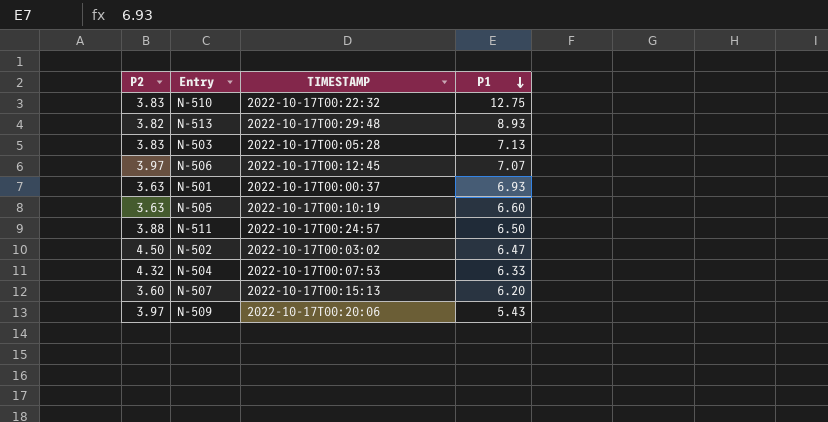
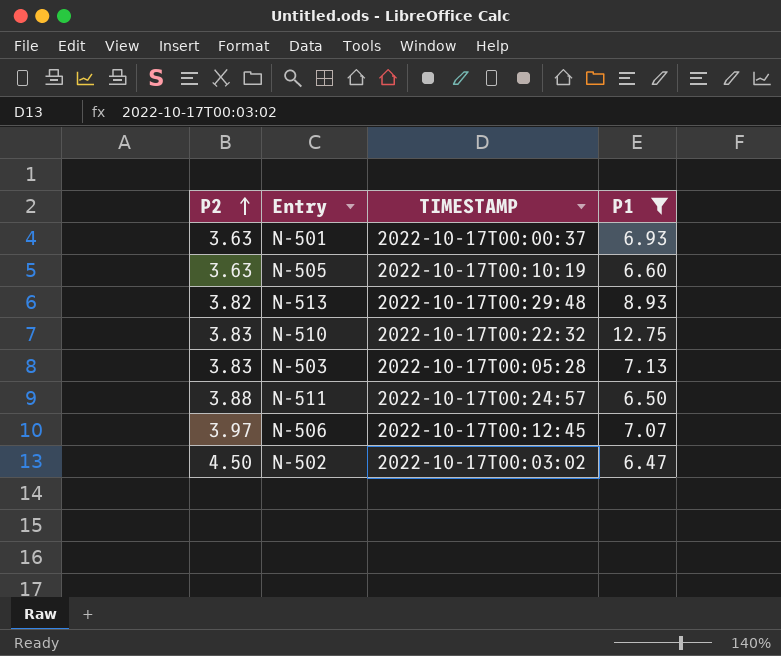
filter: none -> P1 >= 6.47
row order: P1 descending -> P2 ascending

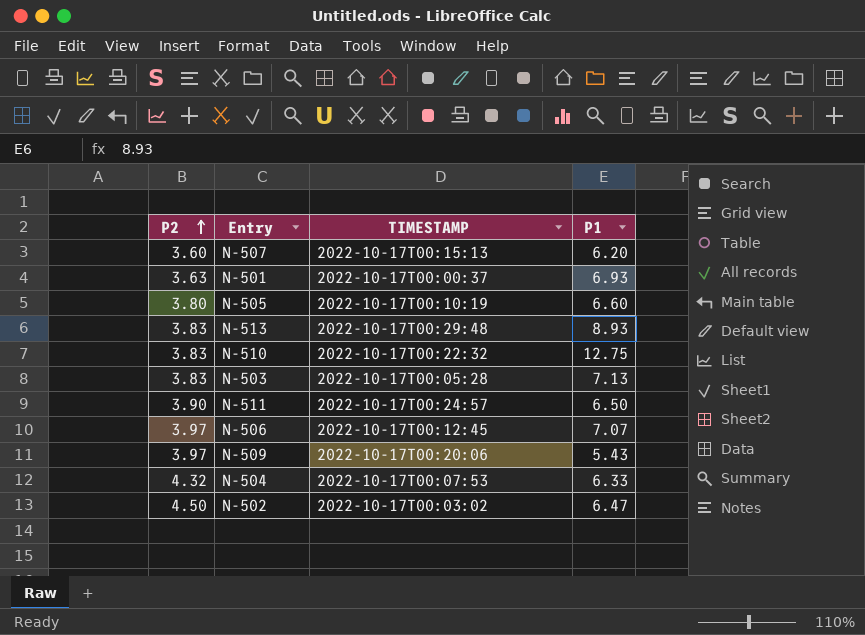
filter: P1 >= 6.47 -> none
N-505 | P2: 3.63 -> 3.80
N-513 | P2: 3.82 -> 3.83
N-511 | P2: 3.88 -> 3.90

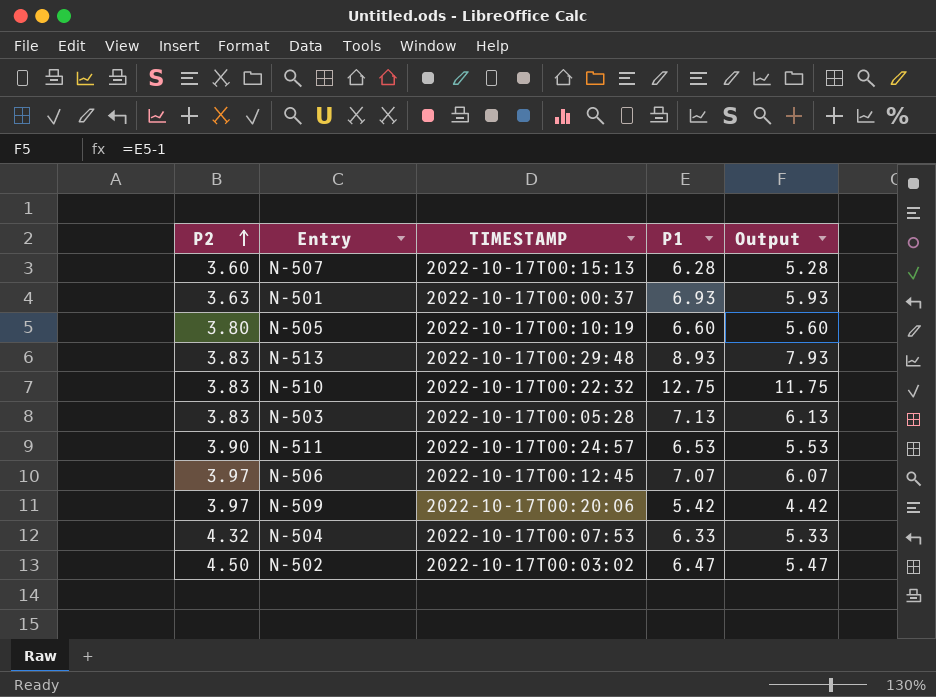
column Output | formula: none -> [P1] - 1
N-507 | P1: 6.20 -> 6.28
N-511 | P1: 6.50 -> 6.53
N-509 | P1: 5.43 -> 5.42

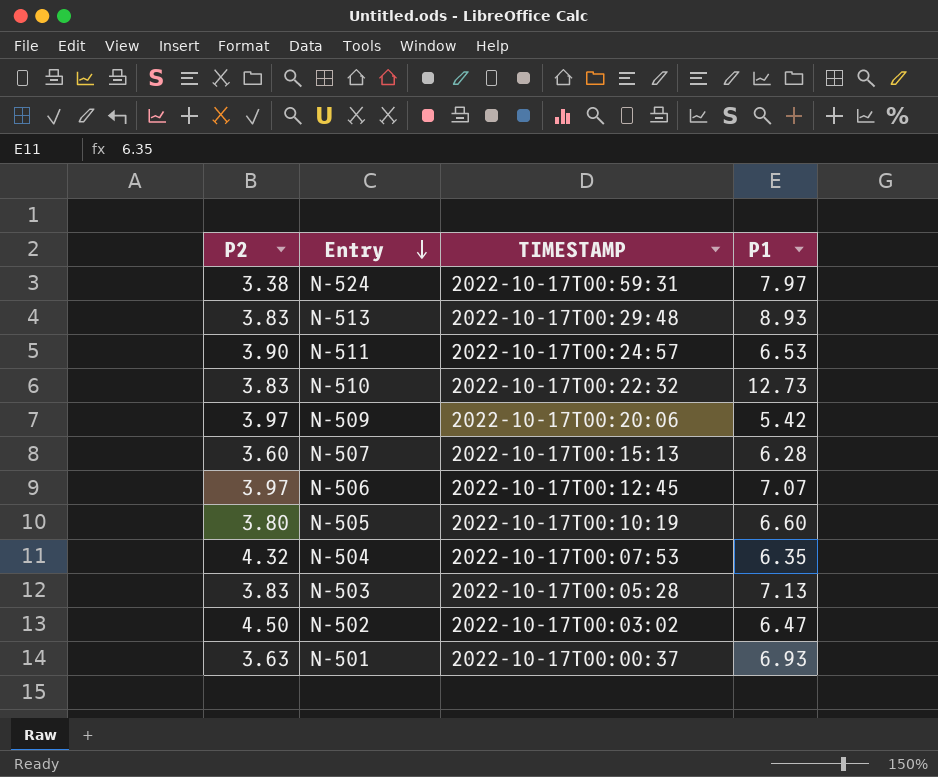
row order: P2 ascending -> Entry descending
column Output | formula: [P1] - 1 -> none
row N-524: none -> 3.38 | 2022-10-17T00:59:31 | 7.97
N-510 | P1: 12.75 -> 12.73
N-504 | P1: 6.33 -> 6.35

